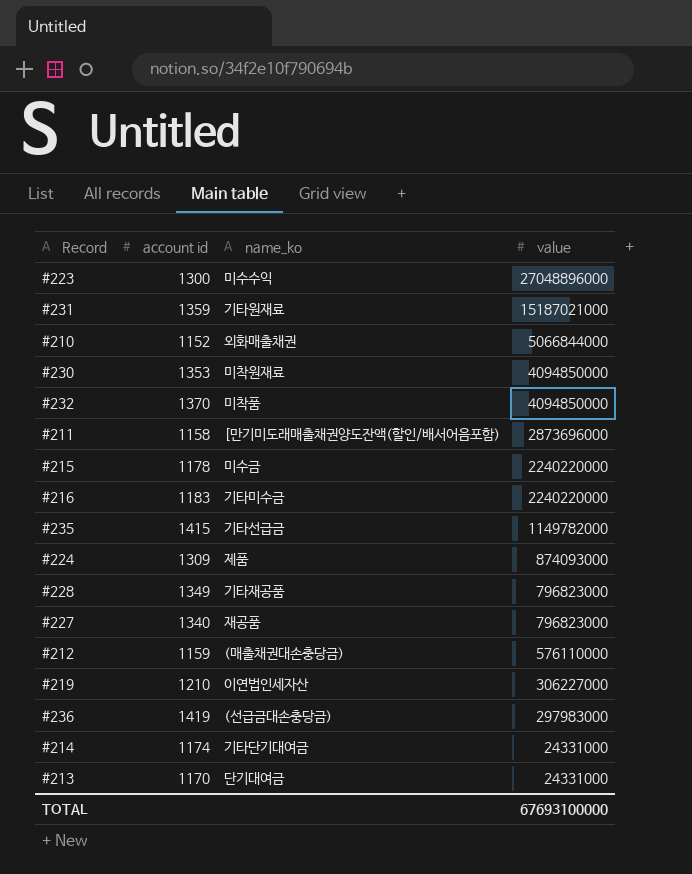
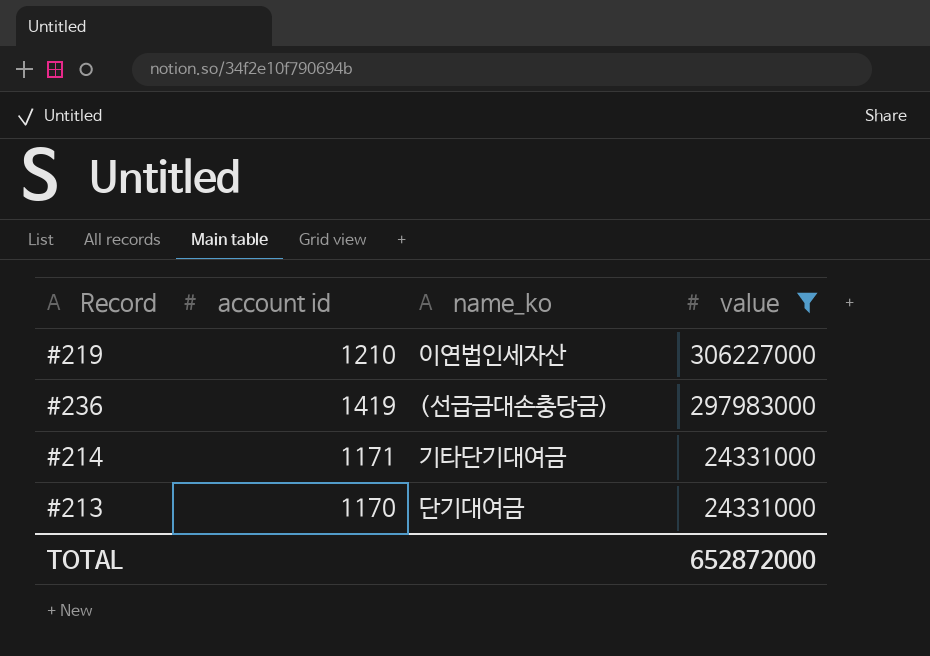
filter: none -> value <= 306227000
#214 | account id: 1174 -> 1171
TOTAL | value: 67693100000 -> 652872000

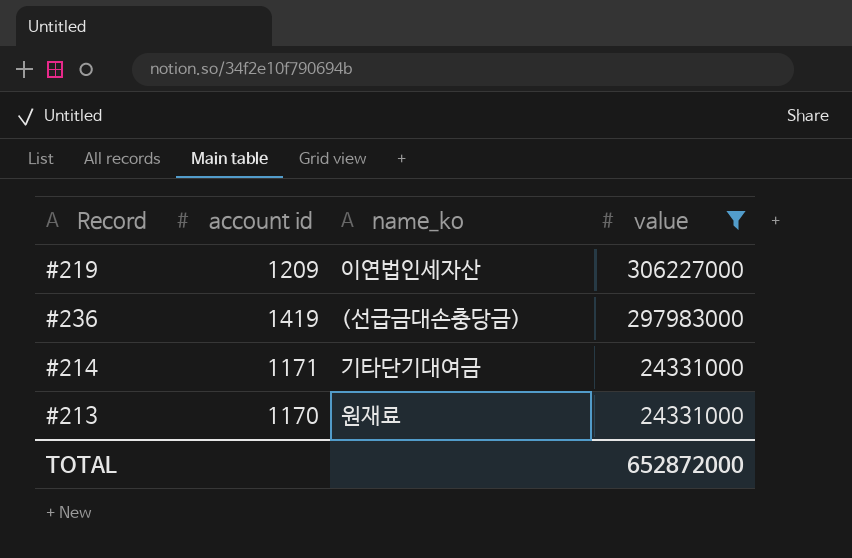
#219 | account id: 1210 -> 1209
#213 | name_ko: 단기대여금 -> 원재료

